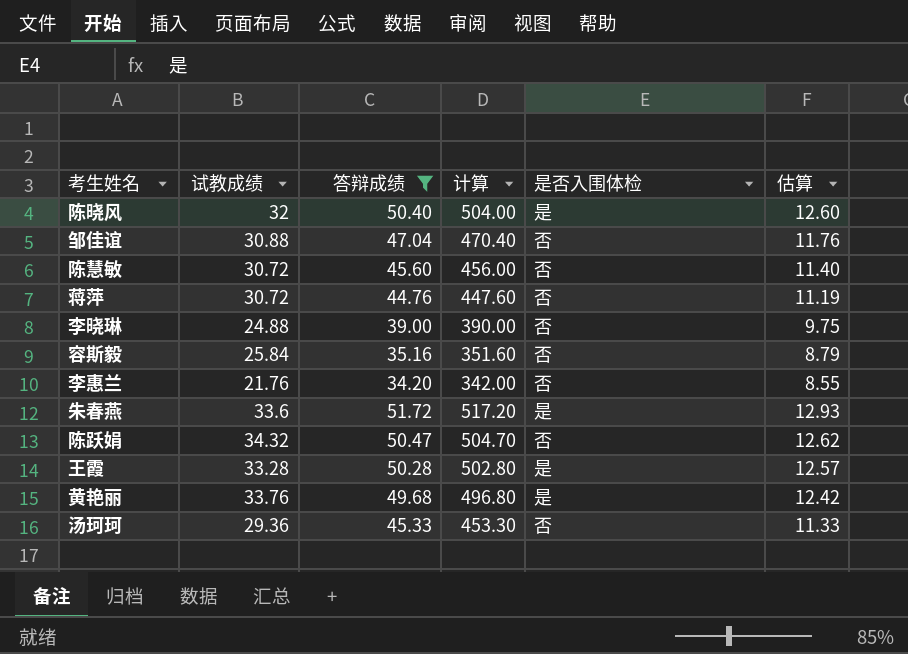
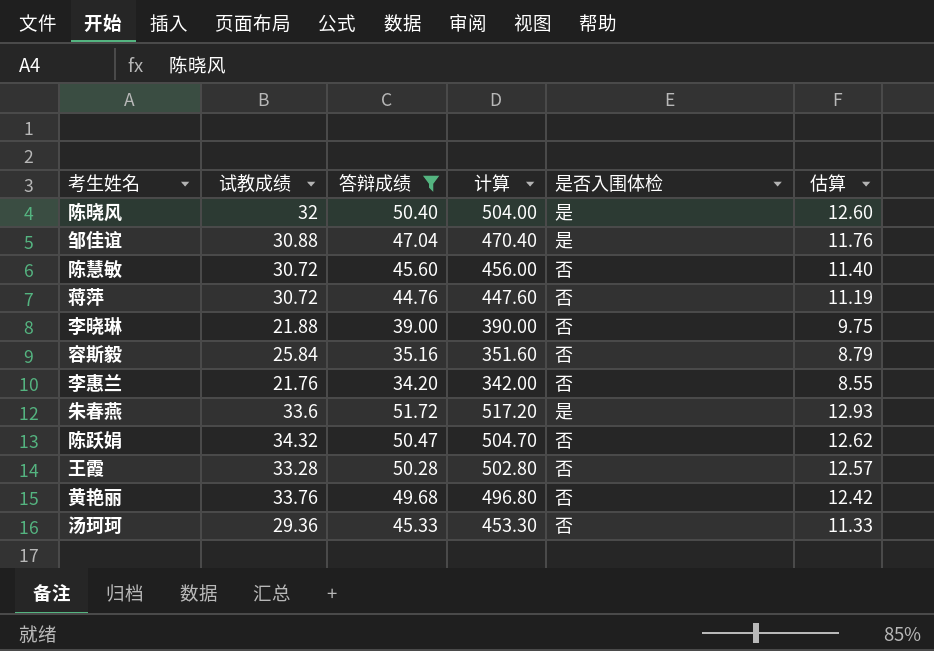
邹佳谊 | 是否入围体检: 否 -> 是
李晓琳 | 试教成绩: 24.88 -> 21.88
王霞 | 是否入围体检: 是 -> 否
黄艳丽 | 是否入围体检: 是 -> 否

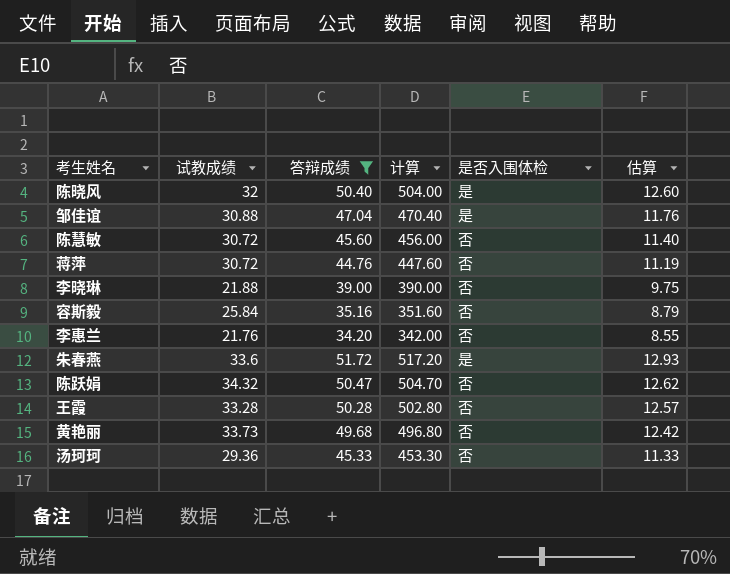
黄艳丽 | 试教成绩: 33.76 -> 33.73

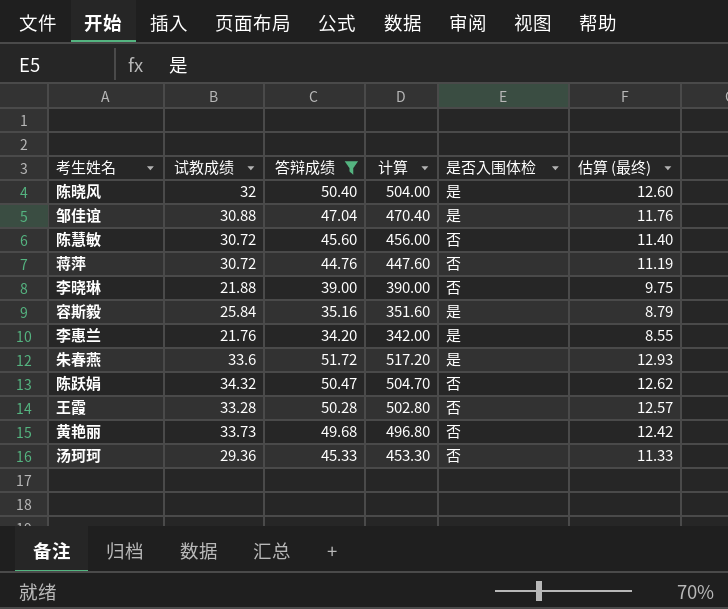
column name: 估算 -> 估算 (最终)
容斯毅 | 是否入围体检: 否 -> 是
李惠兰 | 是否入围体检: 否 -> 是

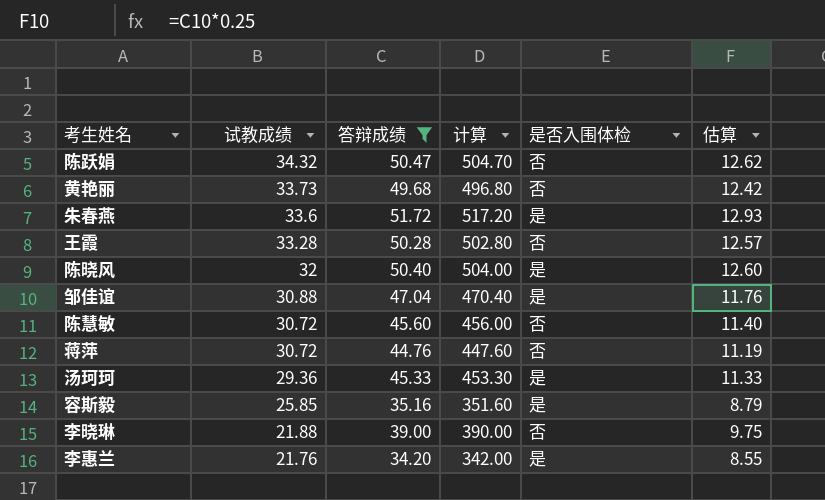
row order: none -> 试教成绩 descending
column name: 估算 (最终) -> 估算
汤珂珂 | 是否入围体检: 否 -> 是
容斯毅 | 试教成绩: 25.84 -> 25.85

